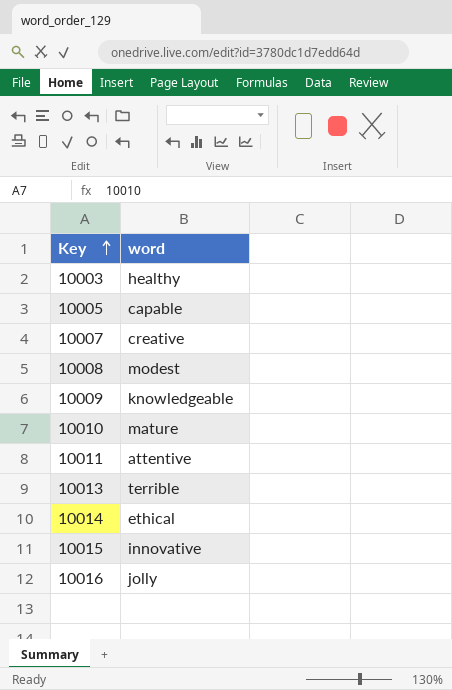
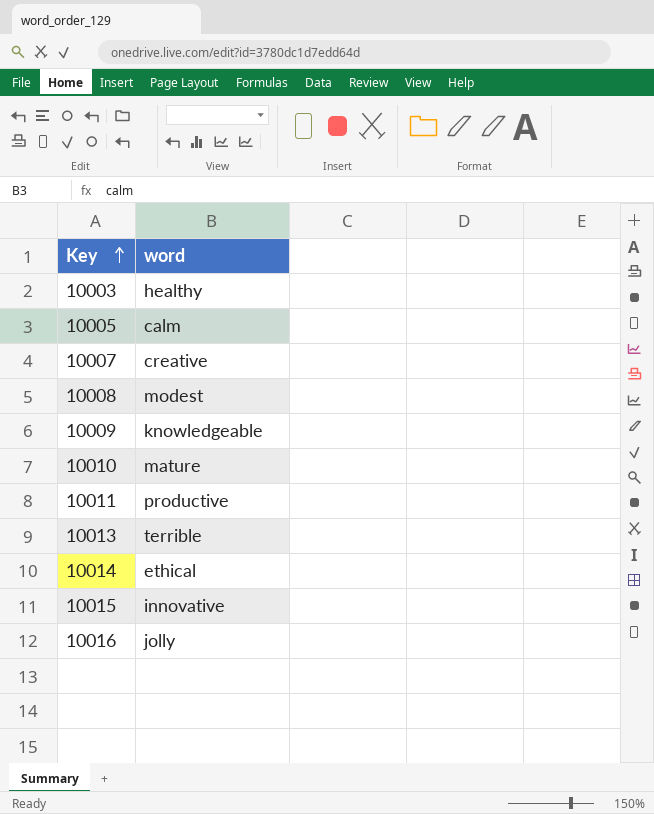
10005 | word: capable -> calm
10011 | word: attentive -> productive

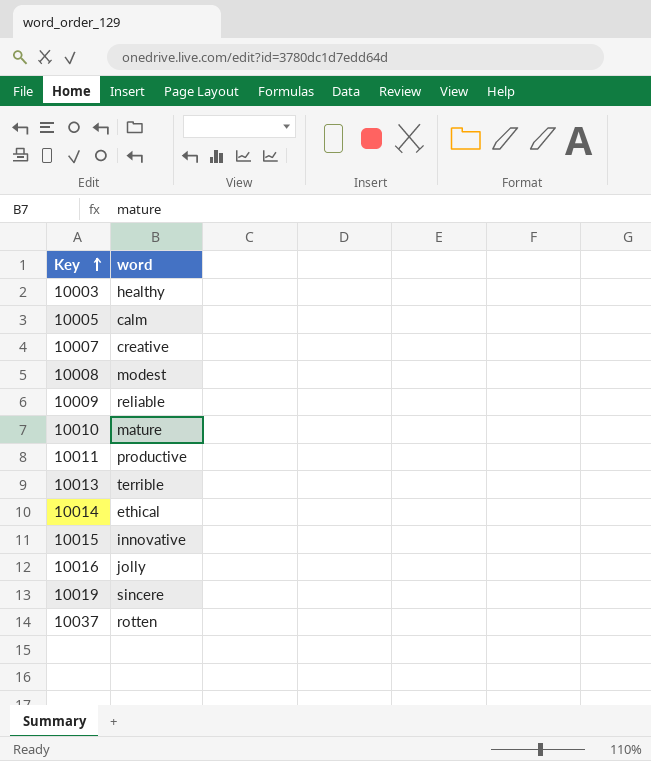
10009 | word: knowledgeable -> reliable
row 10019: none -> sincere
row 10037: none -> rotten

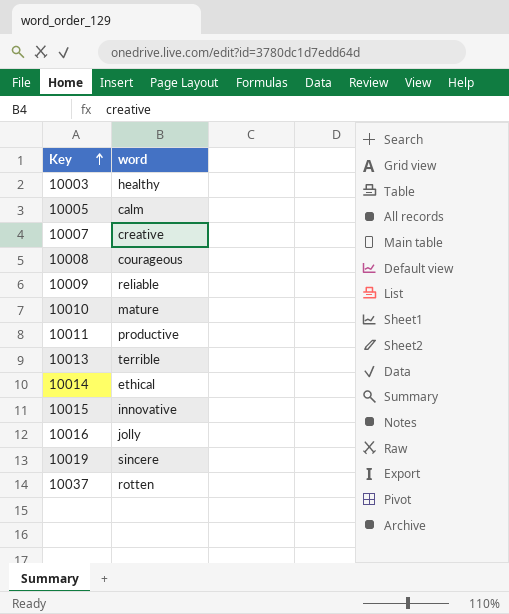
10008 | word: modest -> courageous

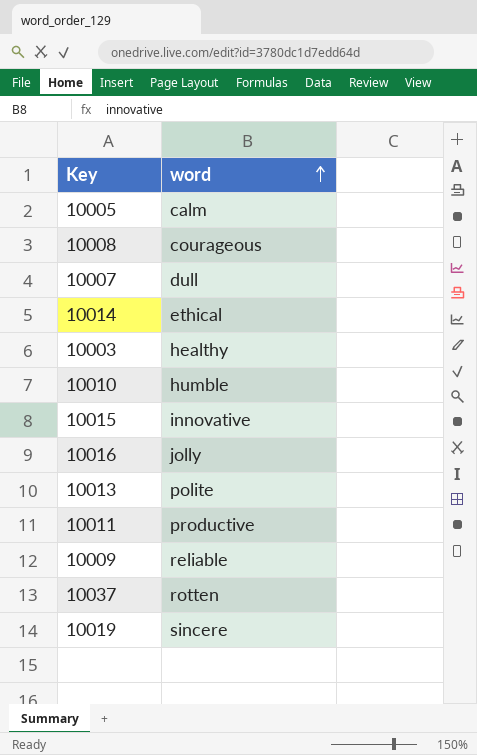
row order: Key ascending -> word ascending
10007 | word: creative -> dull
10010 | word: mature -> humble
10013 | word: terrible -> polite

